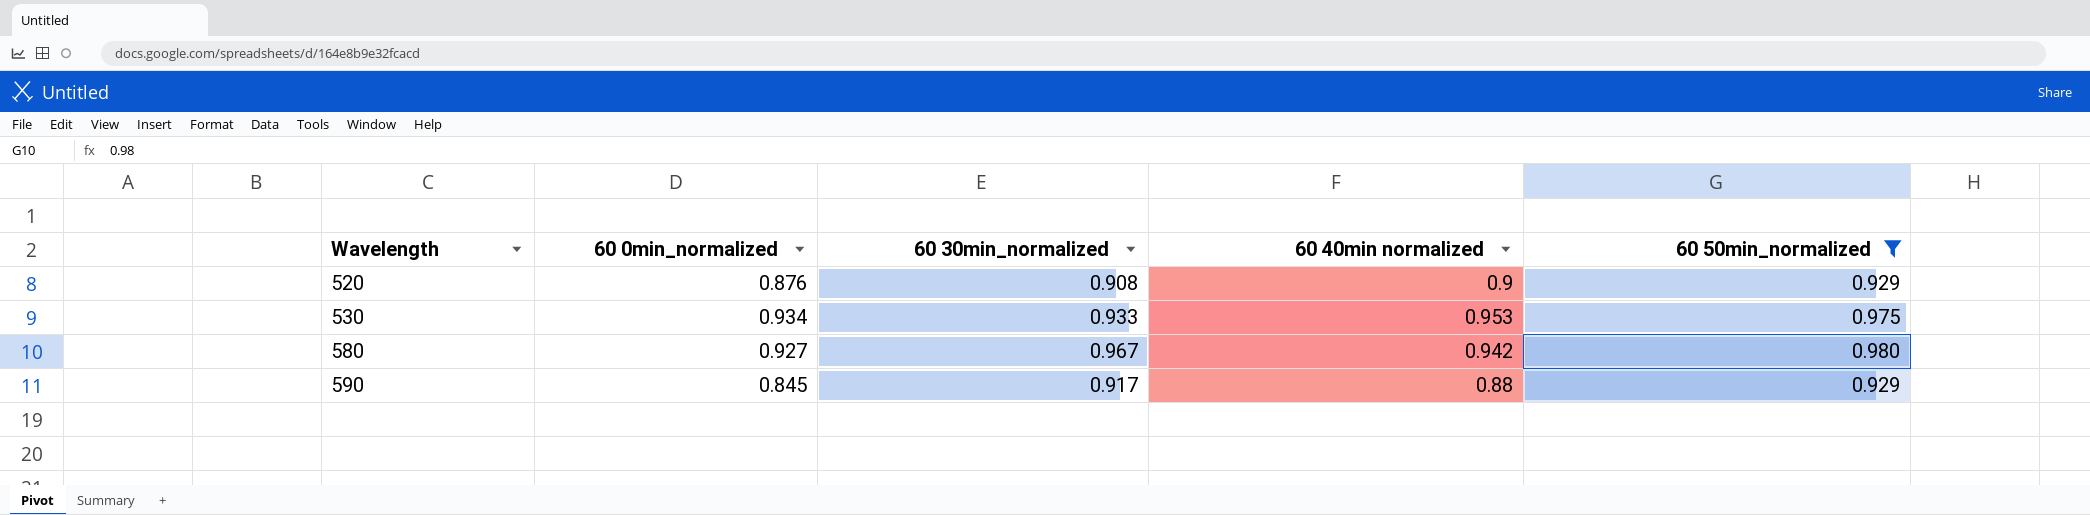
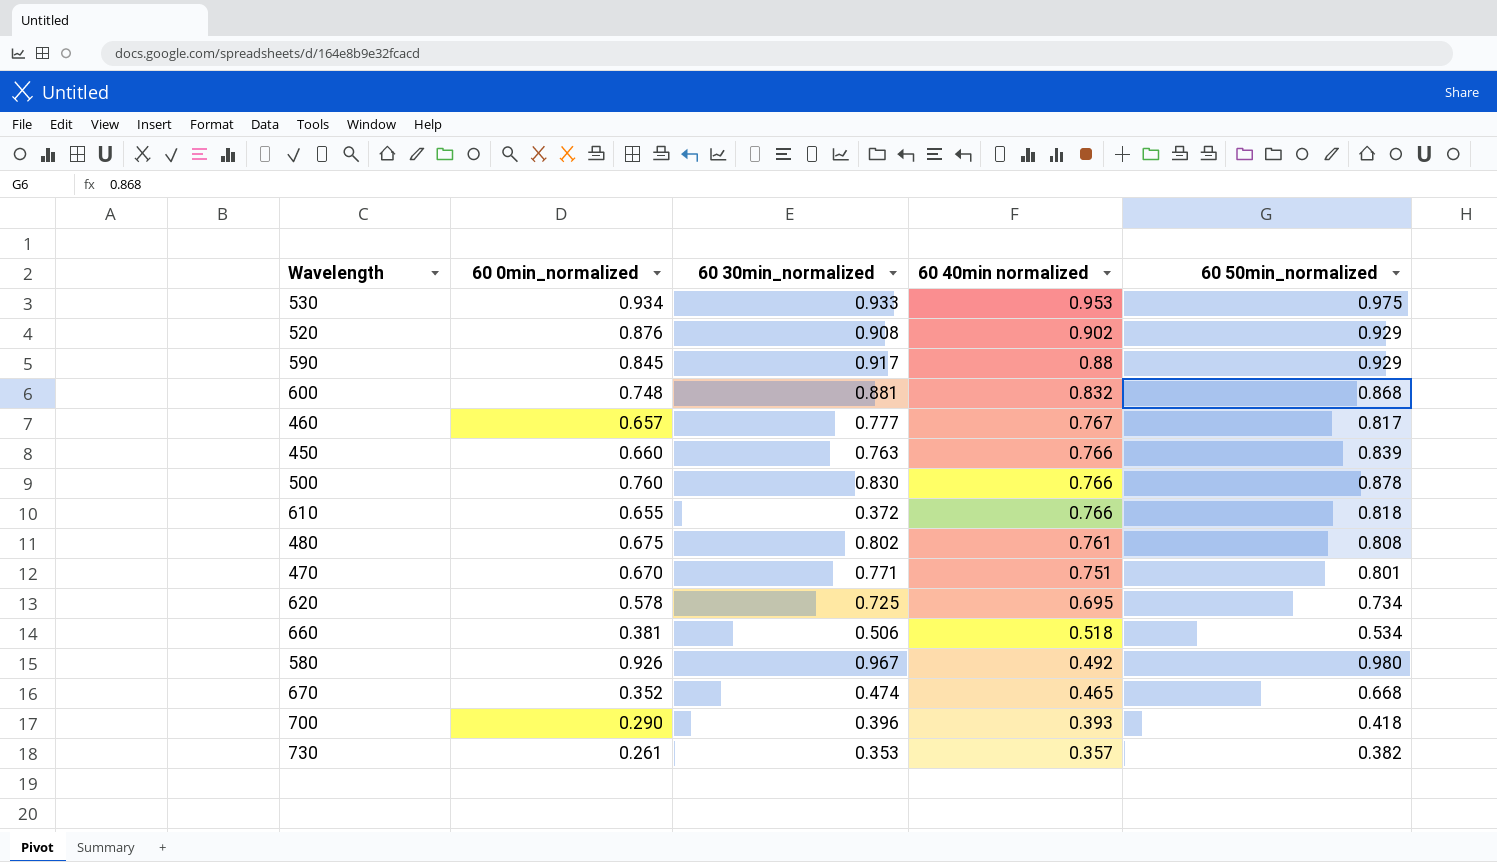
filter: 60 50min_normalized >= 0.929 -> none
row order: Wavelength ascending -> 60 40min normalized descending
520 | 60 40min normalized: 0.9 -> 0.902
580 | 60 0min_normalized: 0.927 -> 0.926
580 | 60 40min normalized: 0.942 -> 0.492

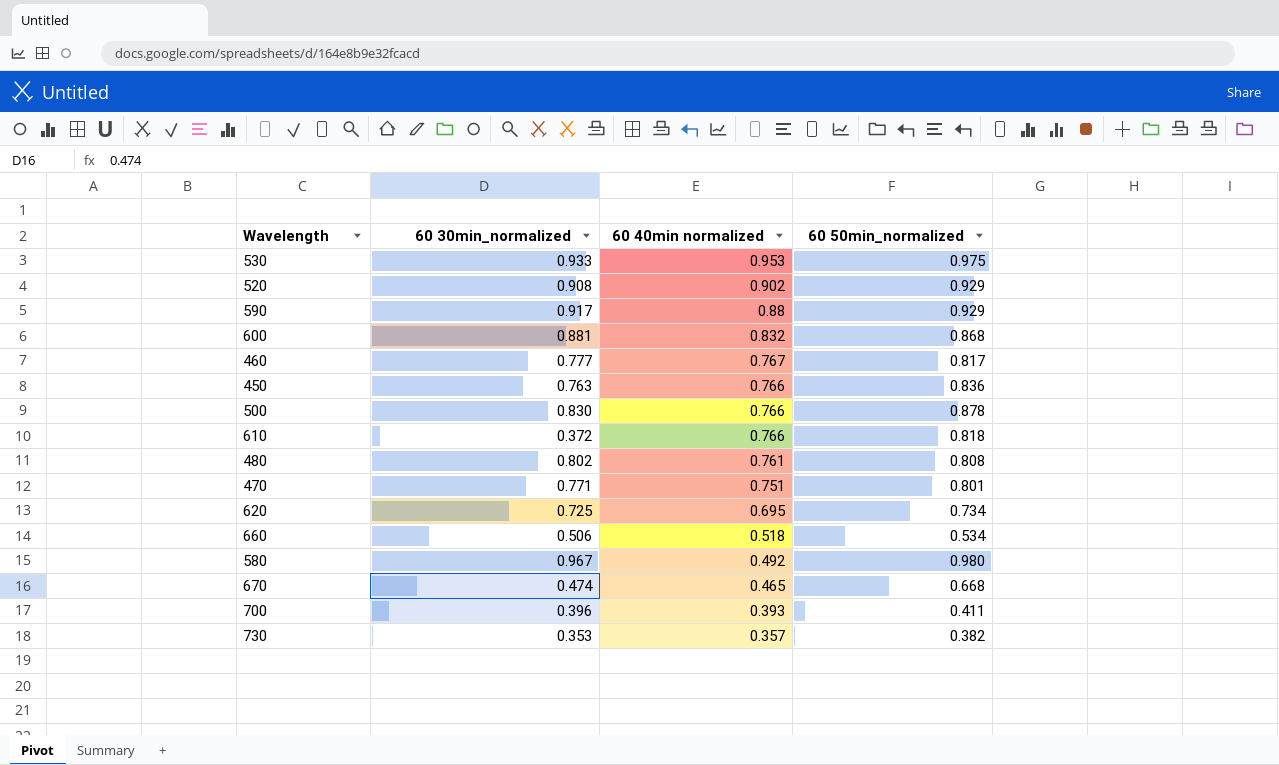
column 60 0min_normalized | position: 2 -> none
450 | 60 50min_normalized: 0.839 -> 0.836
700 | 60 50min_normalized: 0.418 -> 0.411

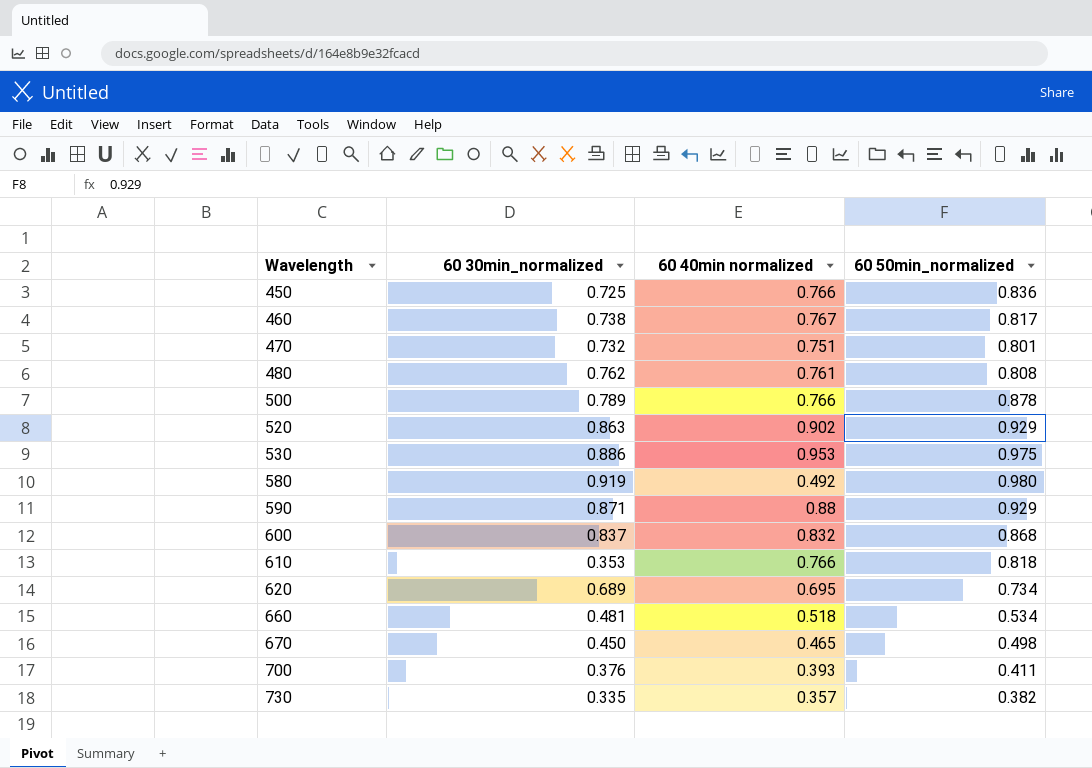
row order: 60 40min normalized descending -> Wavelength ascending
450 | 60 30min_normalized: 0.763 -> 0.725
460 | 60 30min_normalized: 0.777 -> 0.738
470 | 60 30min_normalized: 0.771 -> 0.732
480 | 60 30min_normalized: 0.802 -> 0.762
500 | 60 30min_normalized: 0.830 -> 0.789
520 | 60 30min_normalized: 0.908 -> 0.863
530 | 60 30min_normalized: 0.933 -> 0.886
580 | 60 30min_normalized: 0.967 -> 0.919
590 | 60 30min_normalized: 0.917 -> 0.871
600 | 60 30min_normalized: 0.881 -> 0.837
610 | 60 30min_normalized: 0.372 -> 0.353
620 | 60 30min_normalized: 0.725 -> 0.689
660 | 60 30min_normalized: 0.506 -> 0.481
670 | 60 30min_normalized: 0.474 -> 0.450
670 | 60 50min_normalized: 0.668 -> 0.498
700 | 60 30min_normalized: 0.396 -> 0.376
730 | 60 30min_normalized: 0.353 -> 0.335

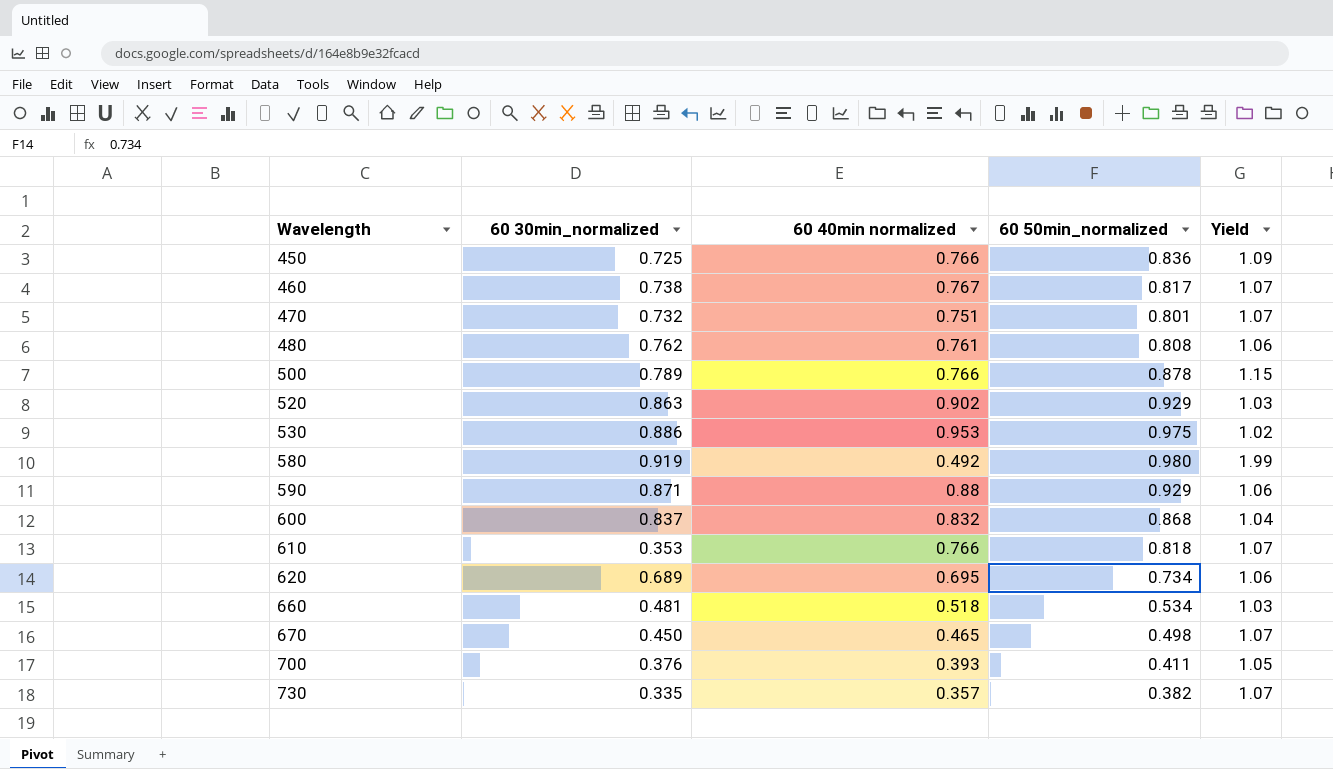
column Yield | formula: none -> [60 50min_normalized] / [60 40min normalized]

